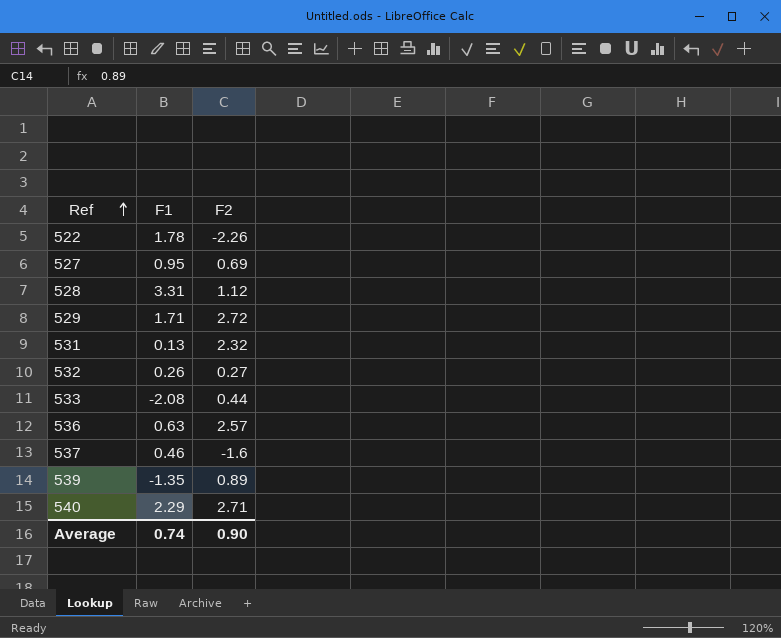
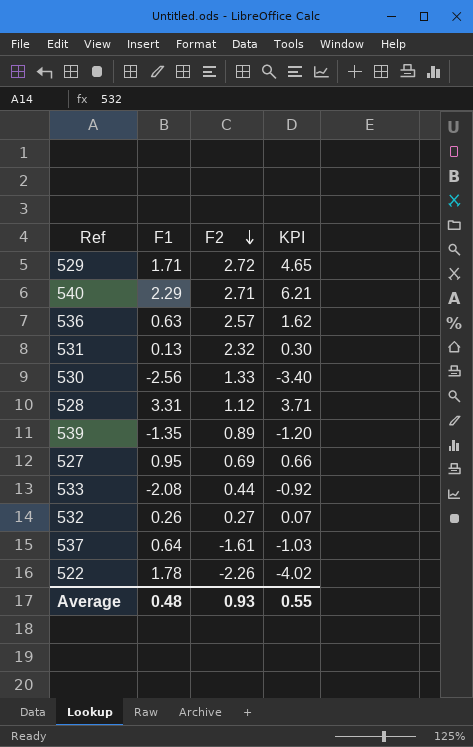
row order: Ref ascending -> F2 descending
column KPI | formula: none -> [F1] * [F2]
row 530: none -> -2.56 | 1.33 | -3.40
537 | F1: 0.46 -> 0.64
537 | F2: -1.6 -> -1.61
Average | F1: 0.74 -> 0.48
Average | F2: 0.90 -> 0.93

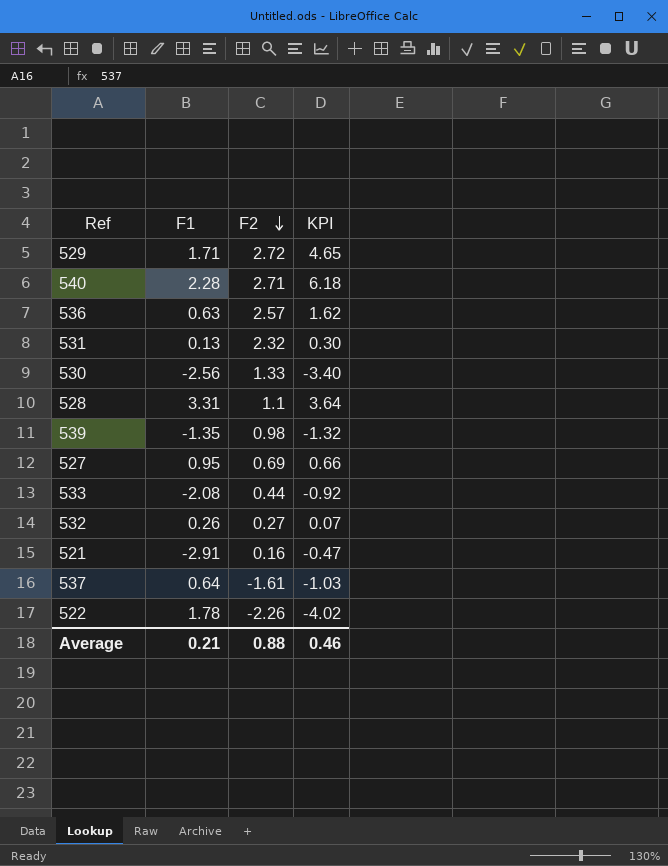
540 | F1: 2.29 -> 2.28
540 | KPI: 6.21 -> 6.18
528 | F2: 1.12 -> 1.1
528 | KPI: 3.71 -> 3.64
539 | F2: 0.89 -> 0.98
539 | KPI: -1.20 -> -1.32
row 521: none -> -2.91 | 0.16 | -0.47
Average | F1: 0.48 -> 0.21
Average | F2: 0.93 -> 0.88
Average | KPI: 0.55 -> 0.46

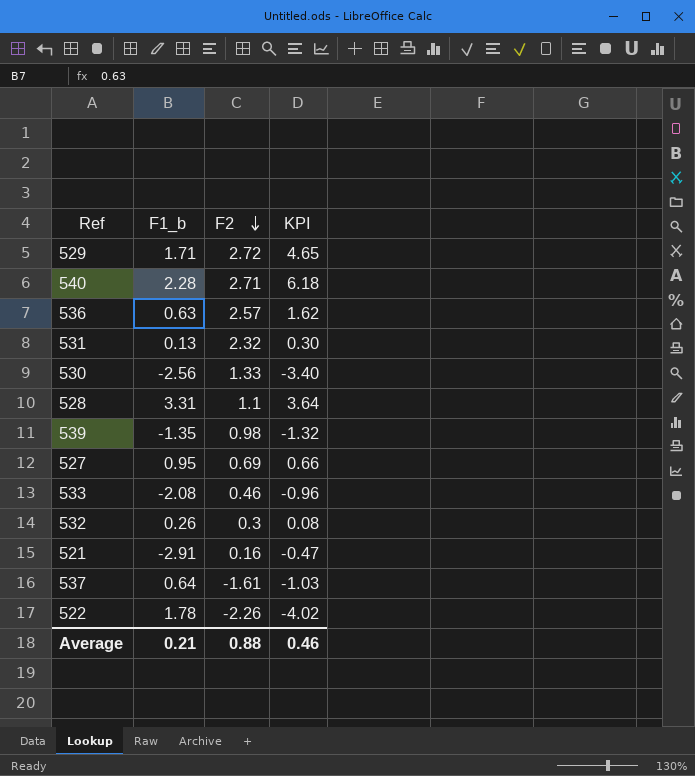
column name: F1 -> F1_b
533 | F2: 0.44 -> 0.46
533 | KPI: -0.92 -> -0.96
532 | F2: 0.27 -> 0.3
532 | KPI: 0.07 -> 0.08

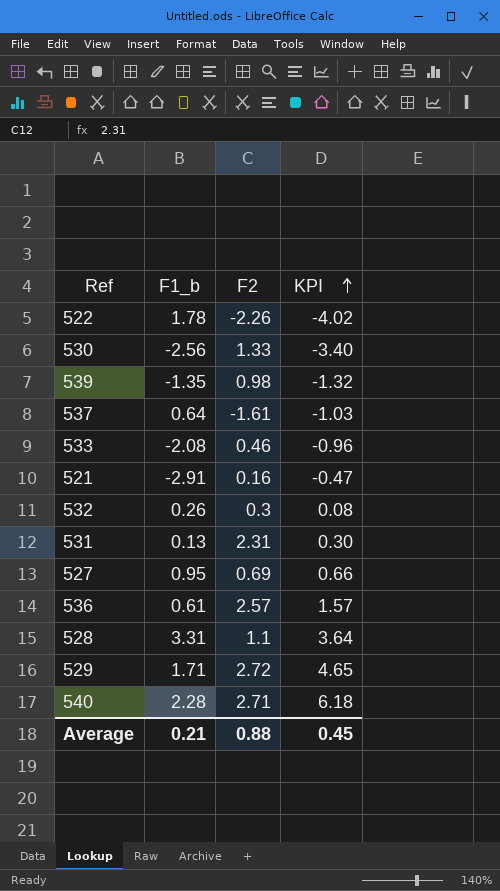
row order: F2 descending -> KPI ascending
531 | F2: 2.32 -> 2.31
536 | F1_b: 0.63 -> 0.61
536 | KPI: 1.62 -> 1.57
Average | KPI: 0.46 -> 0.45

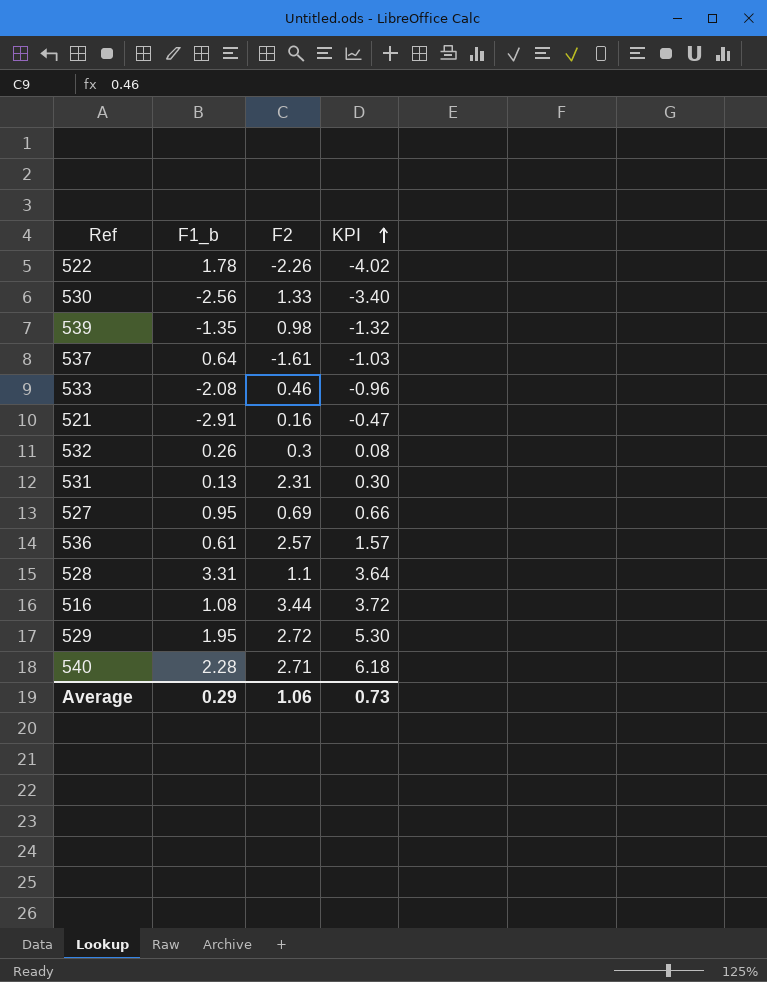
row 516: none -> 1.08 | 3.44 | 3.72
529 | F1_b: 1.71 -> 1.95
529 | KPI: 4.65 -> 5.30
Average | F1_b: 0.21 -> 0.29
Average | F2: 0.88 -> 1.06
Average | KPI: 0.45 -> 0.73

